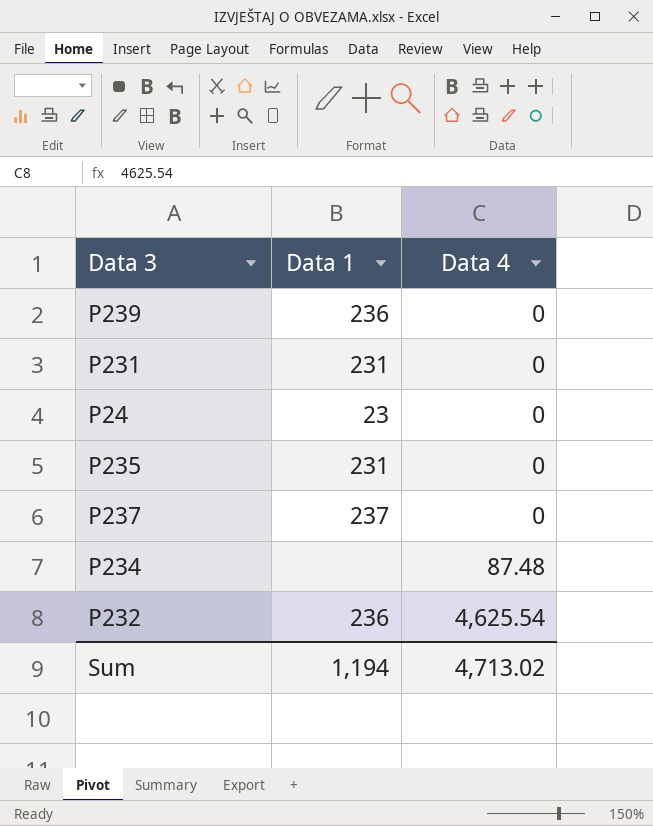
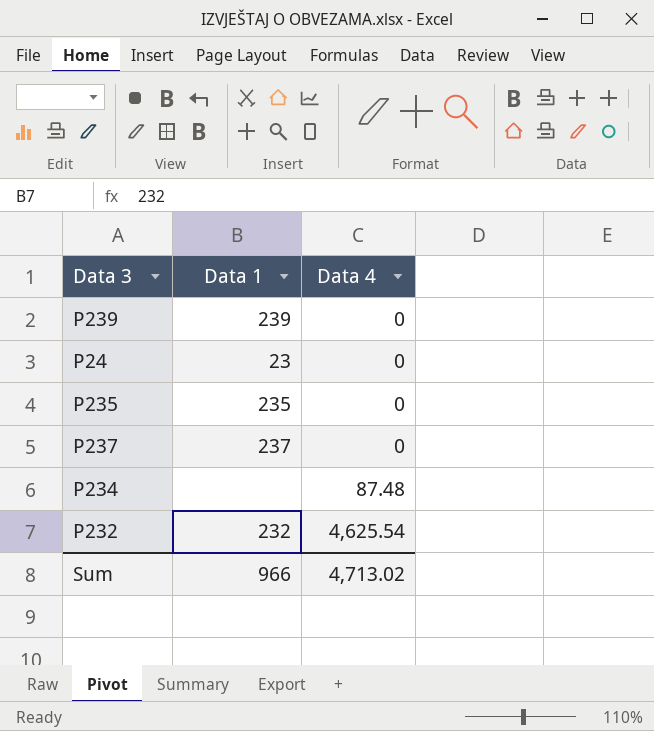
row P231: 231 | 0 -> none
P239 | Data 1: 236 -> 239
P235 | Data 1: 231 -> 235
P232 | Data 1: 236 -> 232
Sum | Data 1: 1,194 -> 966

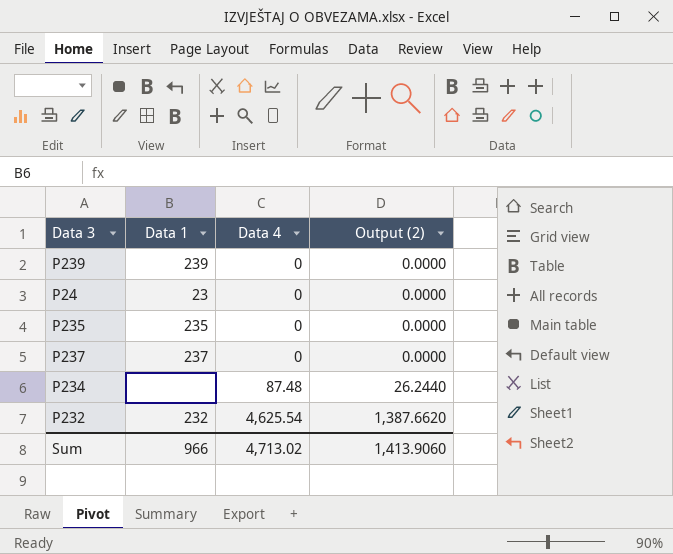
column Output (2) | formula: none -> [Data 4] * 0.3

